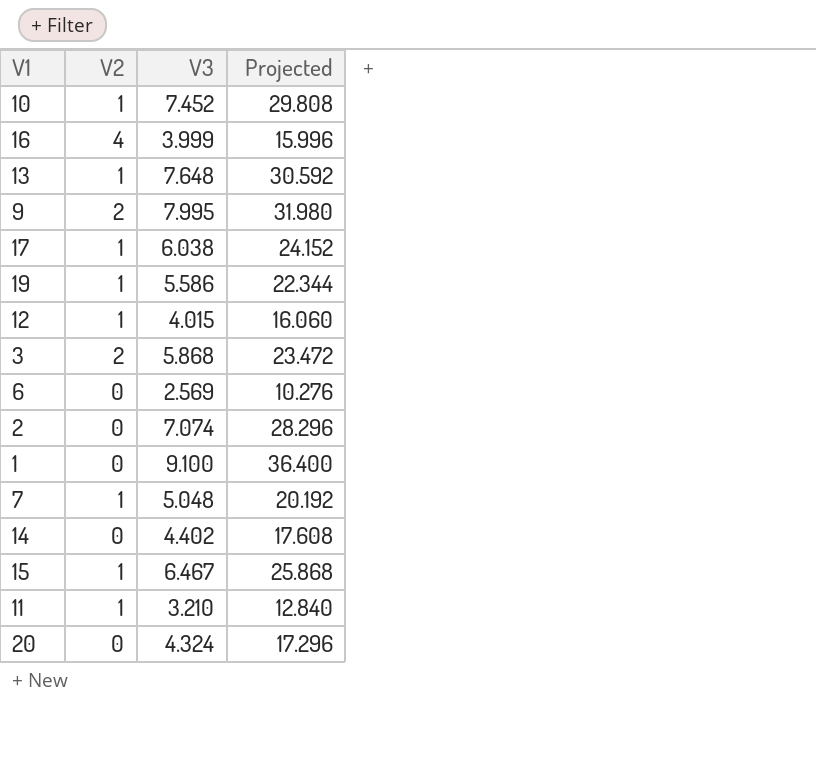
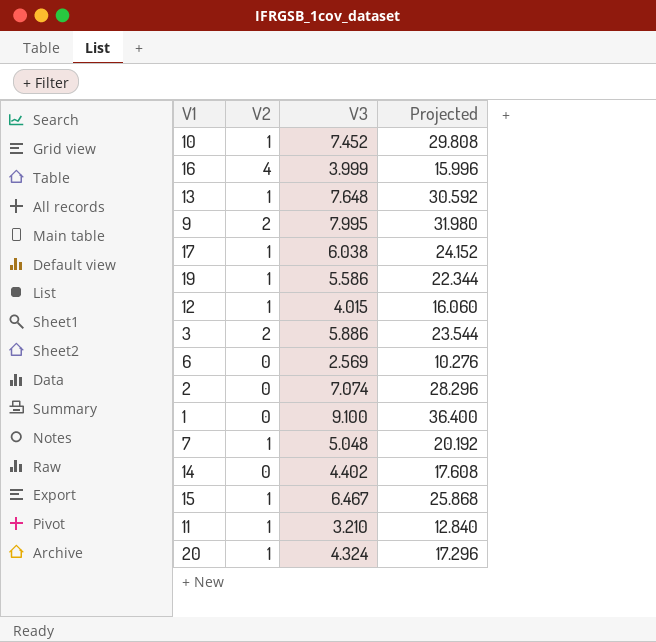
3 | V3: 5.868 -> 5.886
3 | Projected: 23.472 -> 23.544
20 | V2: 0 -> 1

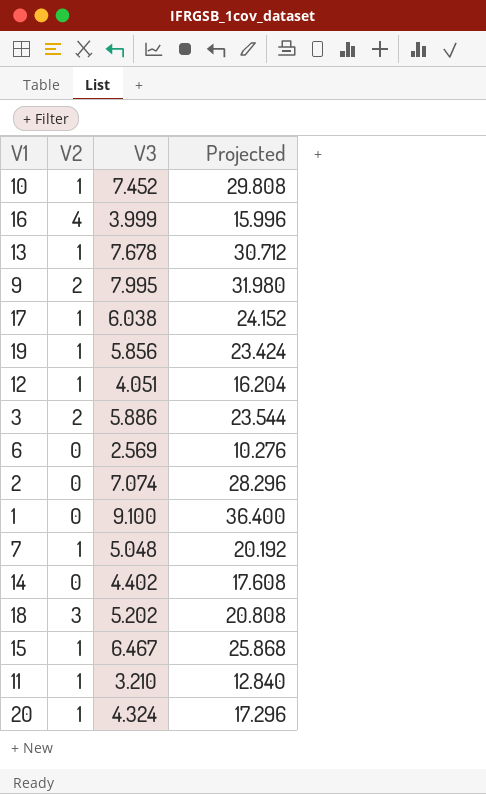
13 | V3: 7.648 -> 7.678
13 | Projected: 30.592 -> 30.712
19 | V3: 5.586 -> 5.856
19 | Projected: 22.344 -> 23.424
12 | V3: 4.015 -> 4.051
12 | Projected: 16.060 -> 16.204
row 18: none -> 3 | 5.202 | 20.808

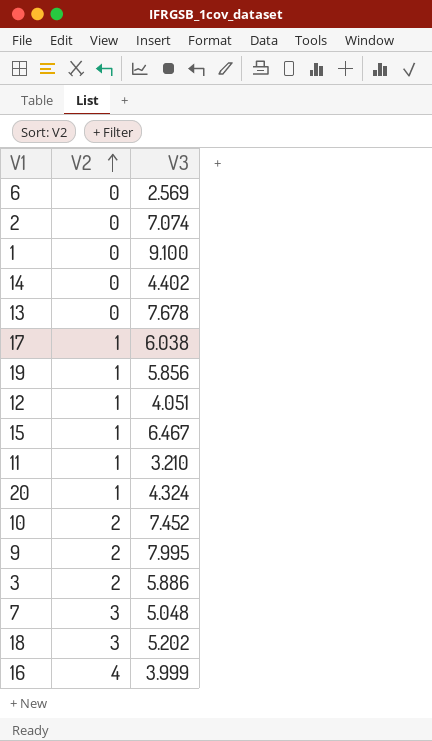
row order: none -> V2 ascending
column Projected | formula: [V3] * 4 -> none
13 | V2: 1 -> 0
10 | V2: 1 -> 2
7 | V2: 1 -> 3

